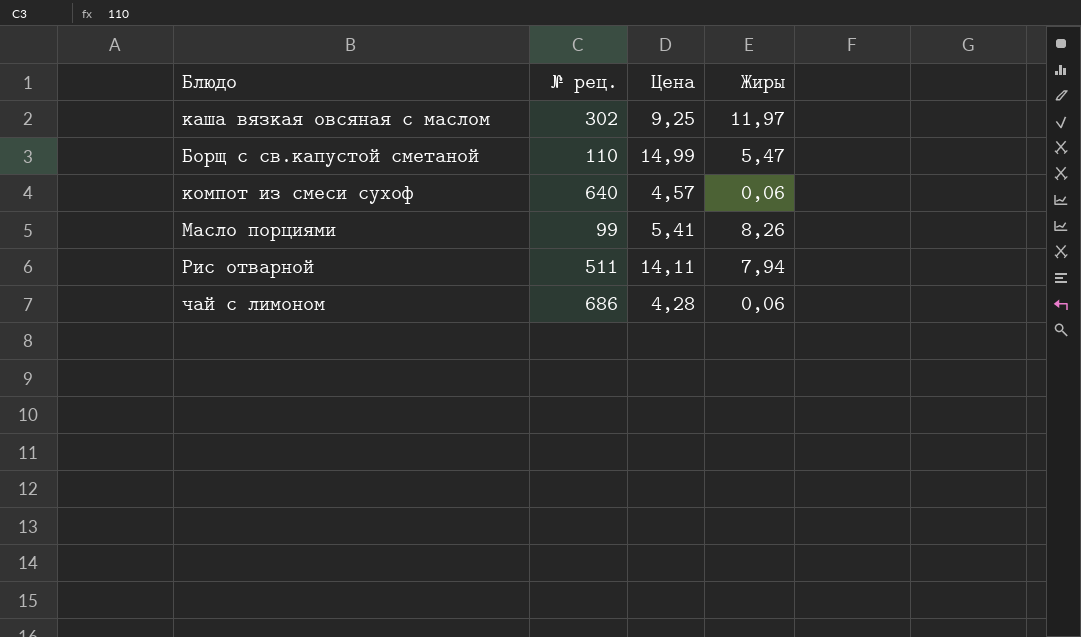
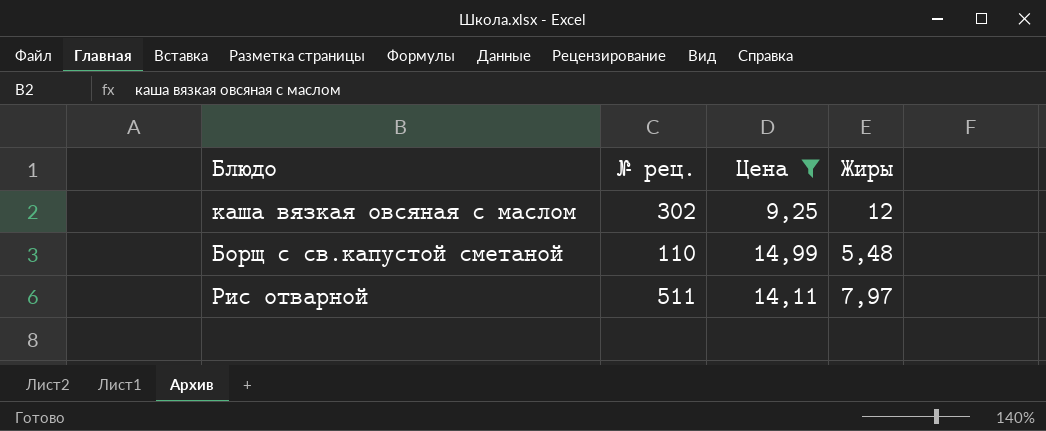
filter: none -> Цена >= 9,25
каша вязкая овсяная с маслом | Жиры: 11,97 -> 12
Борщ с св.капустой сметаной | Жиры: 5,47 -> 5,48
Рис отварной | Жиры: 7,94 -> 7,97

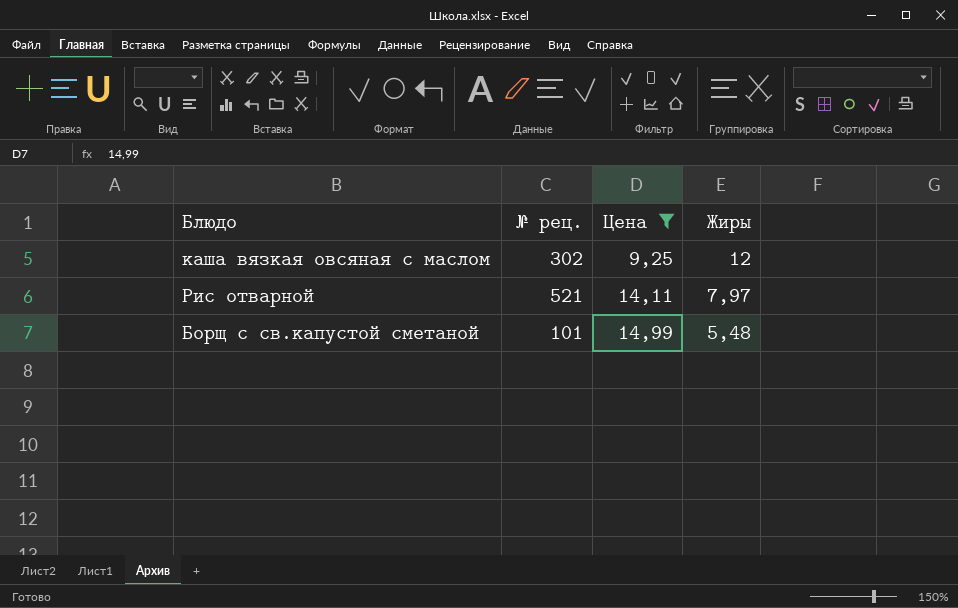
row order: none -> Цена ascending
Рис отварной | № рец.: 511 -> 521
Борщ с св.капустой сметаной | № рец.: 110 -> 101

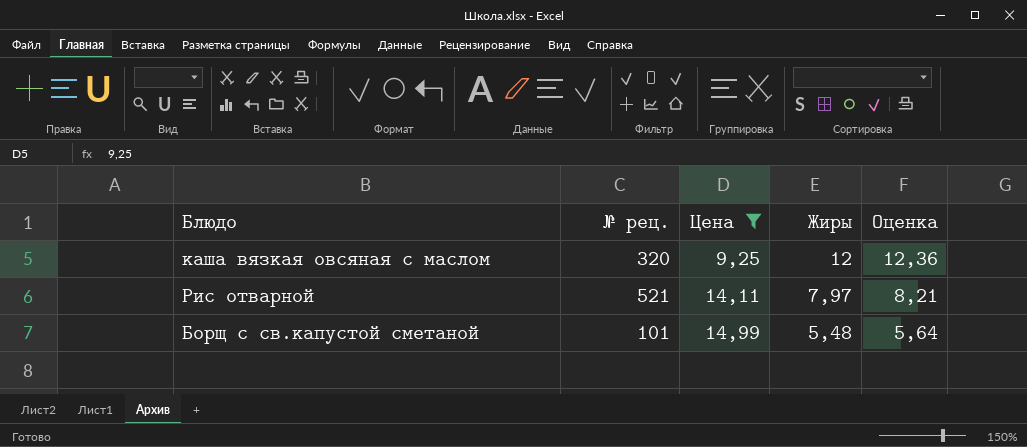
column Оценка | formula: none -> [Жиры] * 1,03
каша вязкая овсяная с маслом | № рец.: 302 -> 320

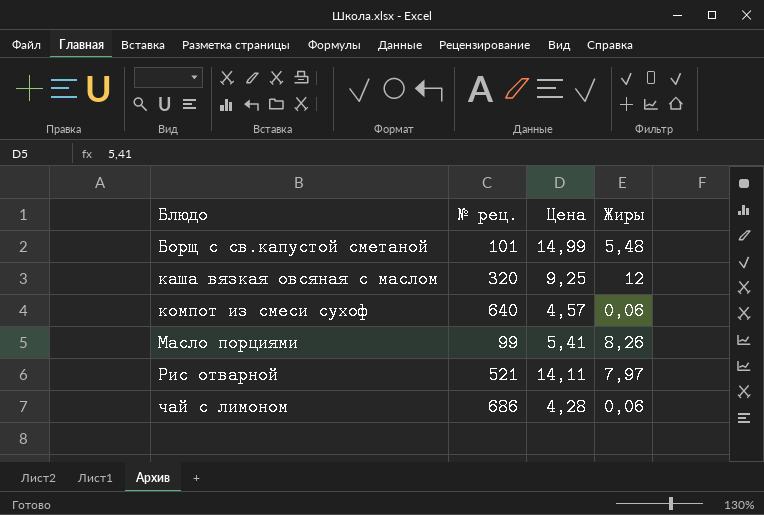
filter: Цена >= 9,25 -> none
row order: Цена ascending -> Блюдо ascending
column Оценка | formula: [Жиры] * 1,03 -> none

